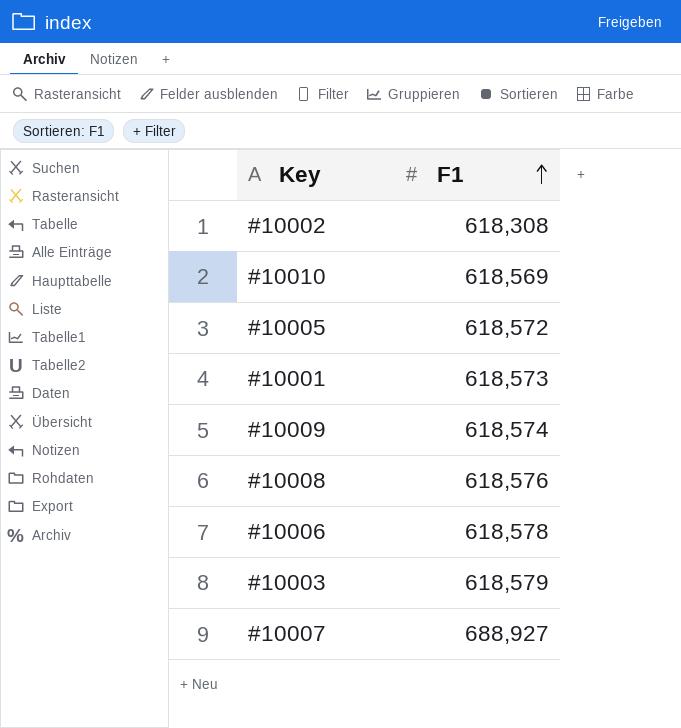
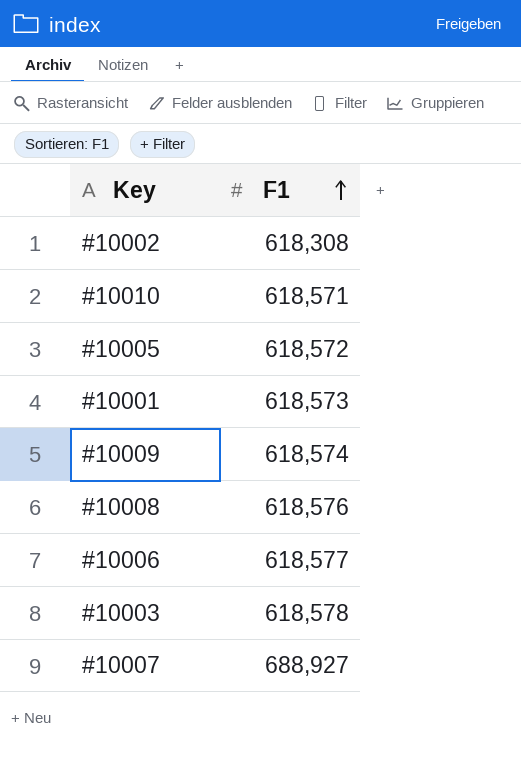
#10010 | F1: 618,569 -> 618,571
#10006 | F1: 618,578 -> 618,577
#10003 | F1: 618,579 -> 618,578

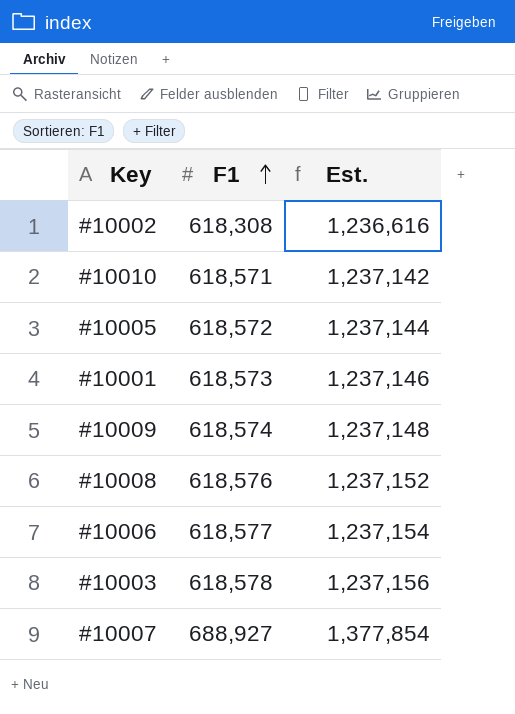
column Est. | formula: none -> [F1] * 2

